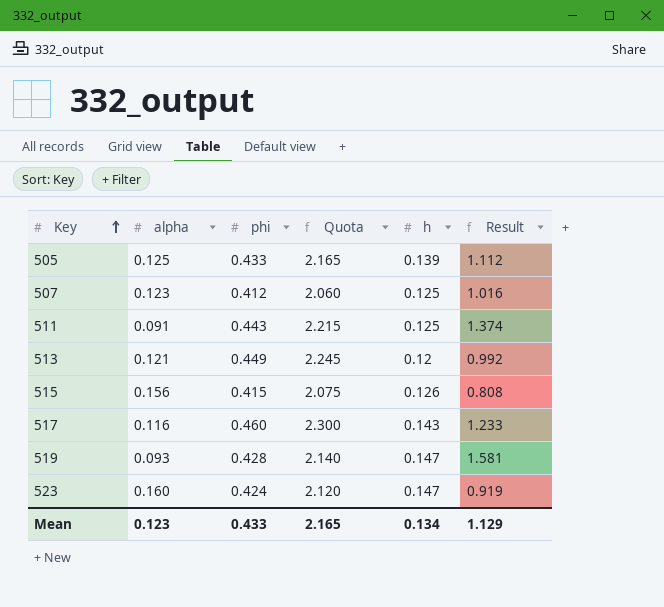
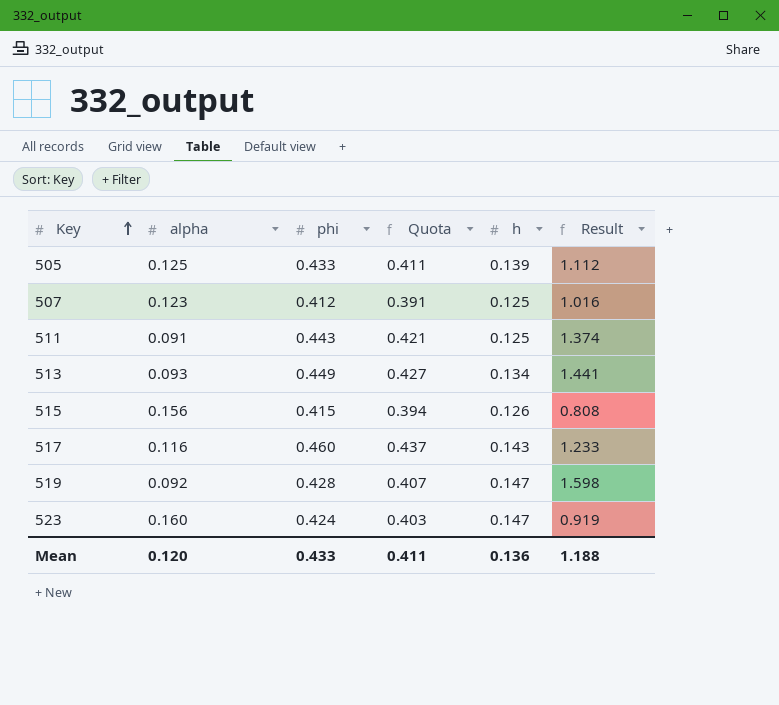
column Quota | formula: [phi] * 5 -> [phi] * 0.95
513 | alpha: 0.121 -> 0.093
513 | h: 0.12 -> 0.134
513 | Result: 0.992 -> 1.441
519 | alpha: 0.093 -> 0.092
519 | Result: 1.581 -> 1.598
Mean | alpha: 0.123 -> 0.120
Mean | Quota: 2.165 -> 0.411
Mean | h: 0.134 -> 0.136
Mean | Result: 1.129 -> 1.188

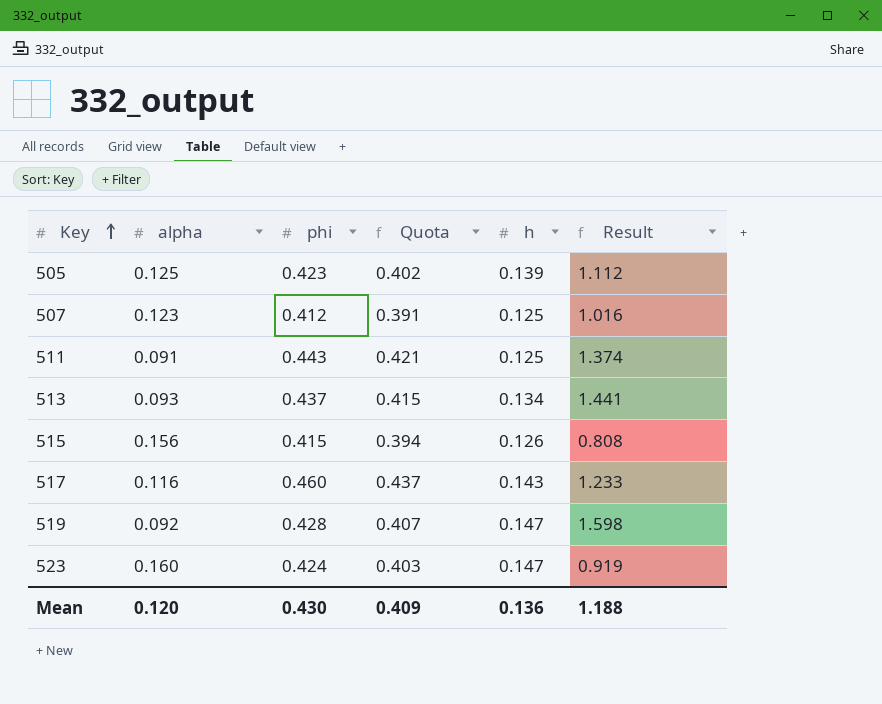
505 | phi: 0.433 -> 0.423
505 | Quota: 0.411 -> 0.402
513 | phi: 0.449 -> 0.437
513 | Quota: 0.427 -> 0.415
Mean | phi: 0.433 -> 0.430
Mean | Quota: 0.411 -> 0.409

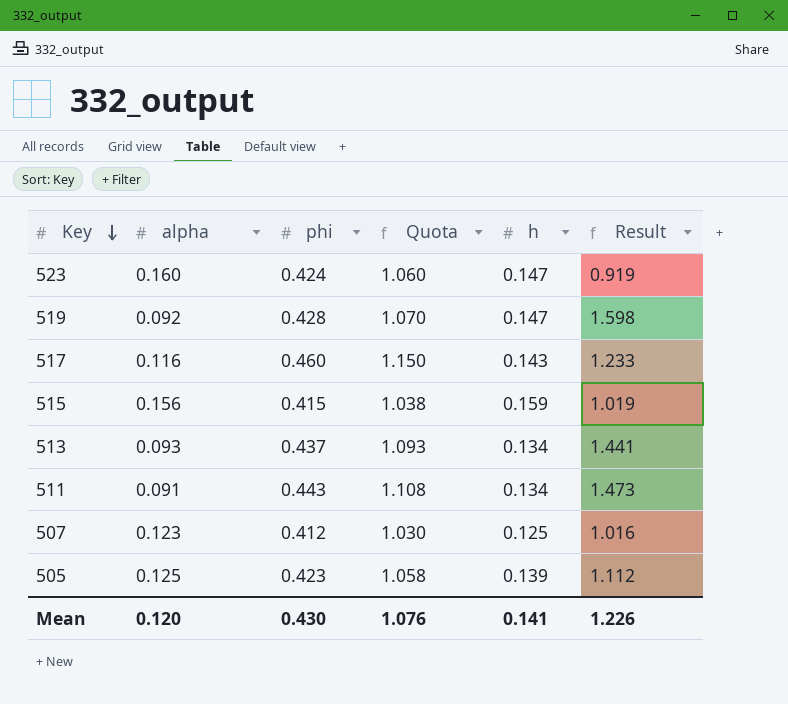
row order: Key ascending -> Key descending
column Quota | formula: [phi] * 0.95 -> [phi] * 2.5
515 | h: 0.126 -> 0.159
515 | Result: 0.808 -> 1.019
511 | h: 0.125 -> 0.134
511 | Result: 1.374 -> 1.473
Mean | Quota: 0.409 -> 1.076
Mean | h: 0.136 -> 0.141
Mean | Result: 1.188 -> 1.226

